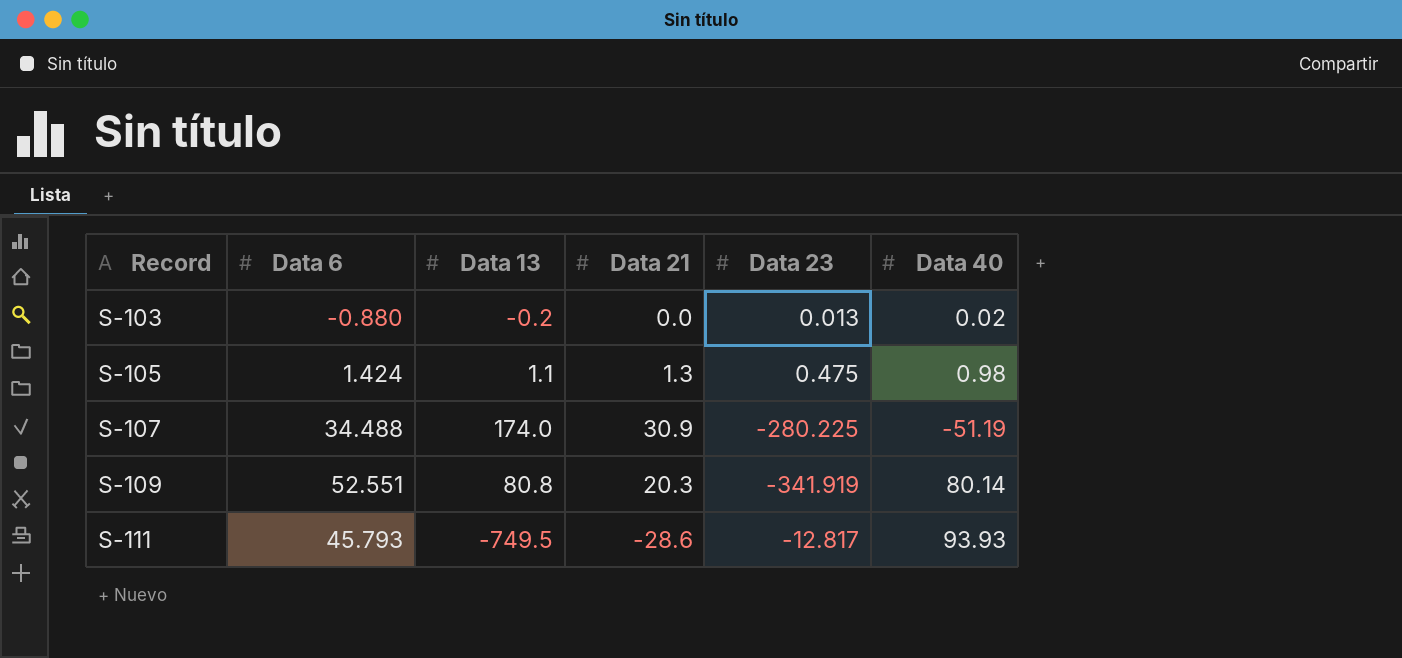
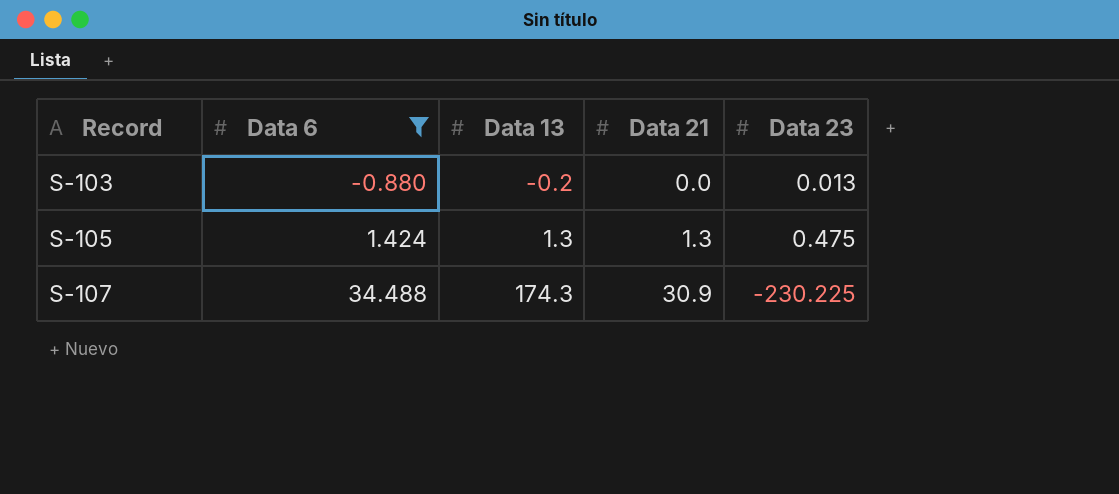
filter: none -> Data 6 <= 34.488
column Data 40 | position: 6 -> none
S-105 | Data 13: 1.1 -> 1.3
S-107 | Data 13: 174.0 -> 174.3
S-107 | Data 23: -280.225 -> -230.225

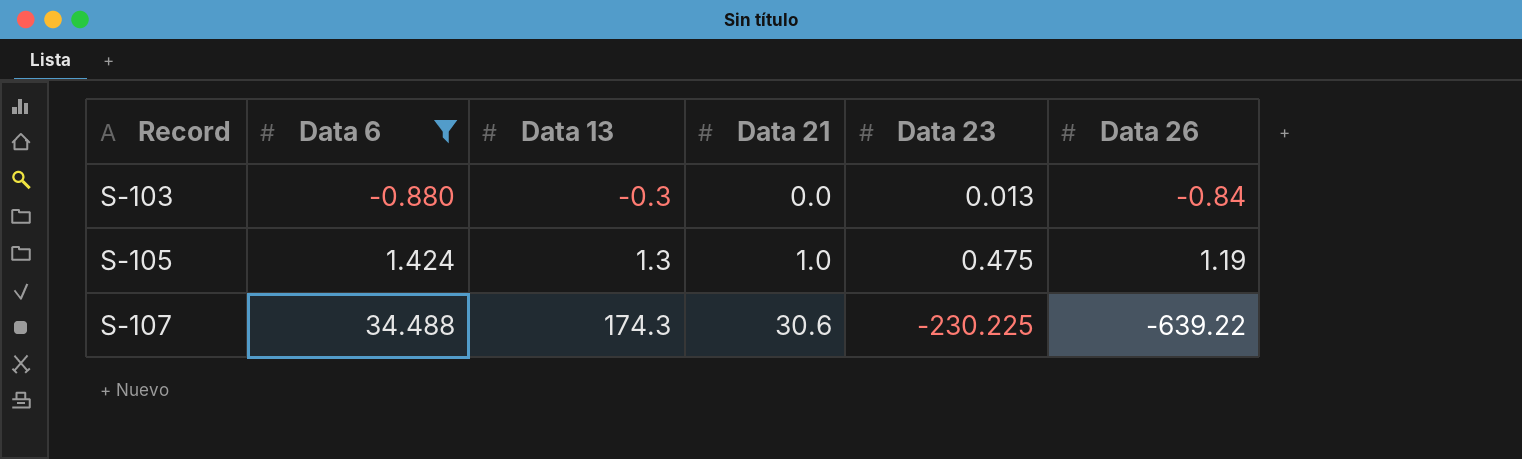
column Data 26 | position: none -> 6
S-103 | Data 13: -0.2 -> -0.3
S-105 | Data 21: 1.3 -> 1.0
S-107 | Data 21: 30.9 -> 30.6

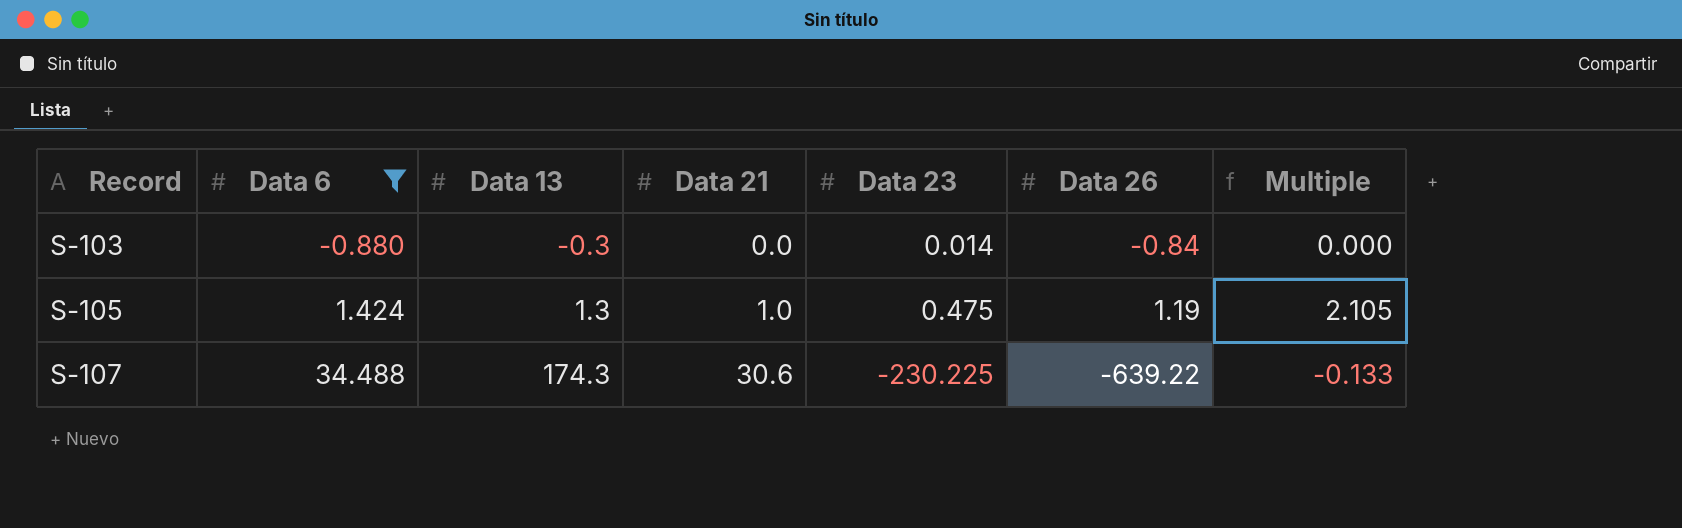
column Multiple | formula: none -> [Data 21] / [Data 23]
S-103 | Data 23: 0.013 -> 0.014

